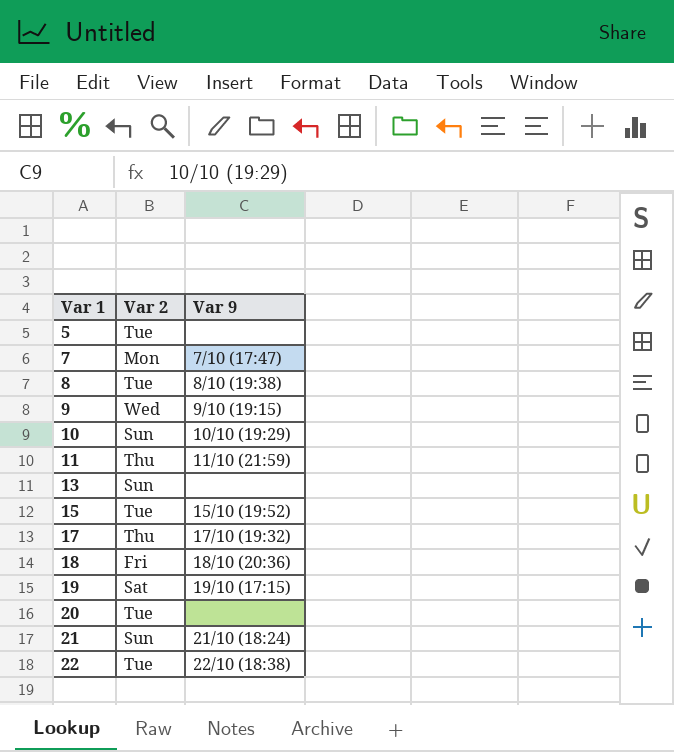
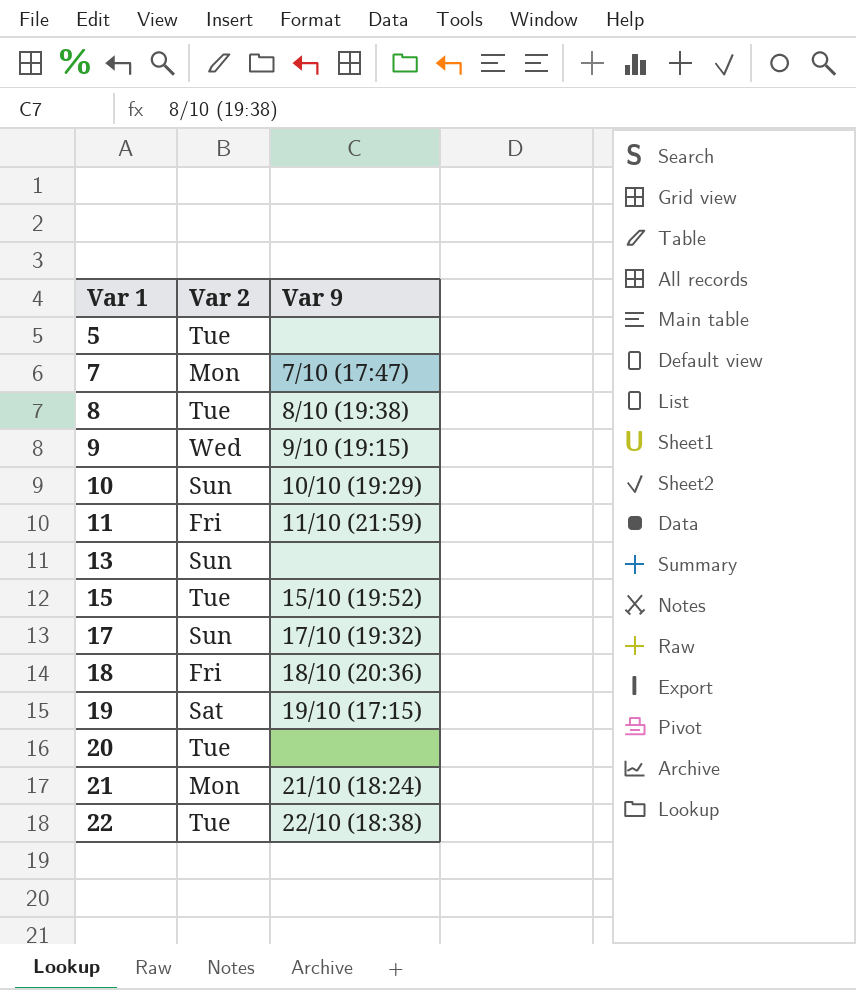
11 | Var 2: Thu -> Fri
17 | Var 2: Thu -> Sun
21 | Var 2: Sun -> Mon

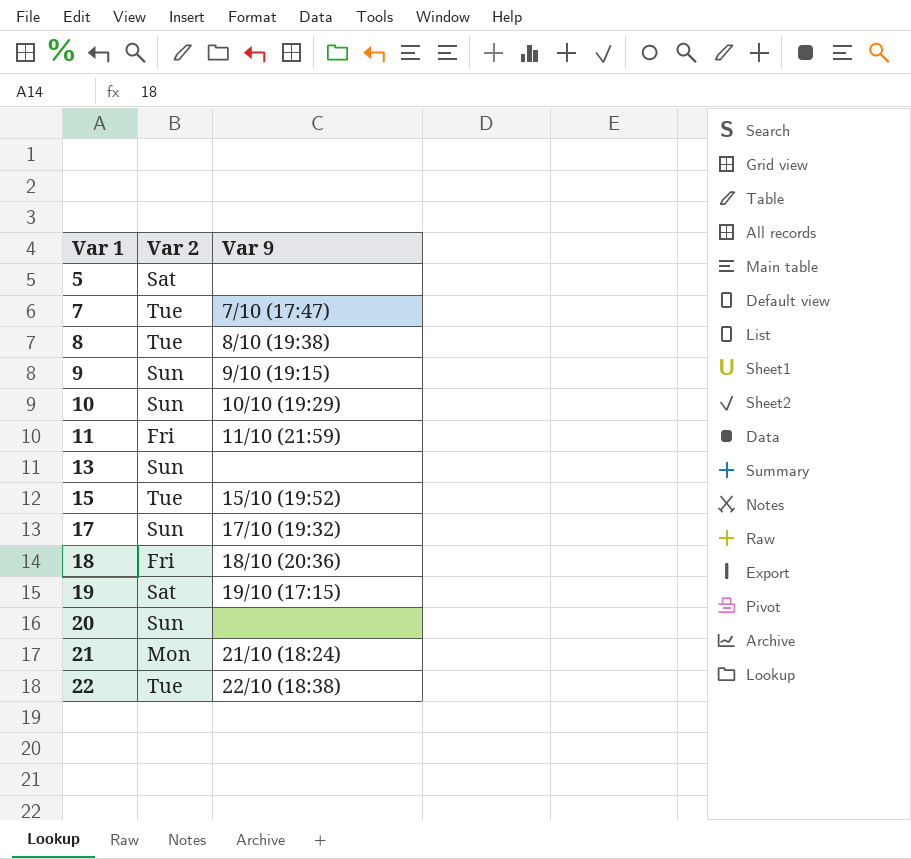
5 | Var 2: Tue -> Sat
7 | Var 2: Mon -> Tue
9 | Var 2: Wed -> Sun
20 | Var 2: Tue -> Sun

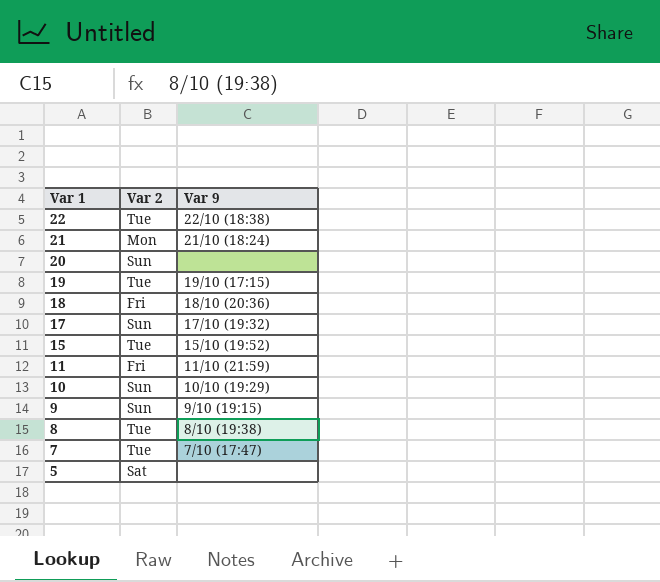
row order: Var 1 ascending -> Var 1 descending
row 13: Sun | none -> none
19 | Var 2: Sat -> Tue

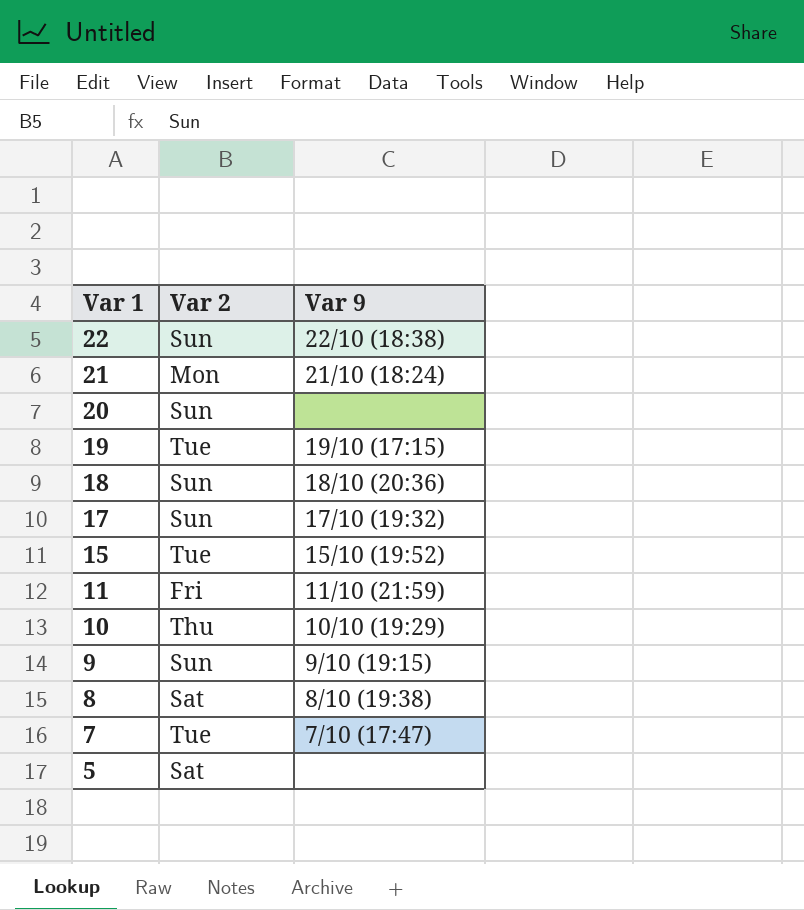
22 | Var 2: Tue -> Sun
18 | Var 2: Fri -> Sun
10 | Var 2: Sun -> Thu
8 | Var 2: Tue -> Sat

